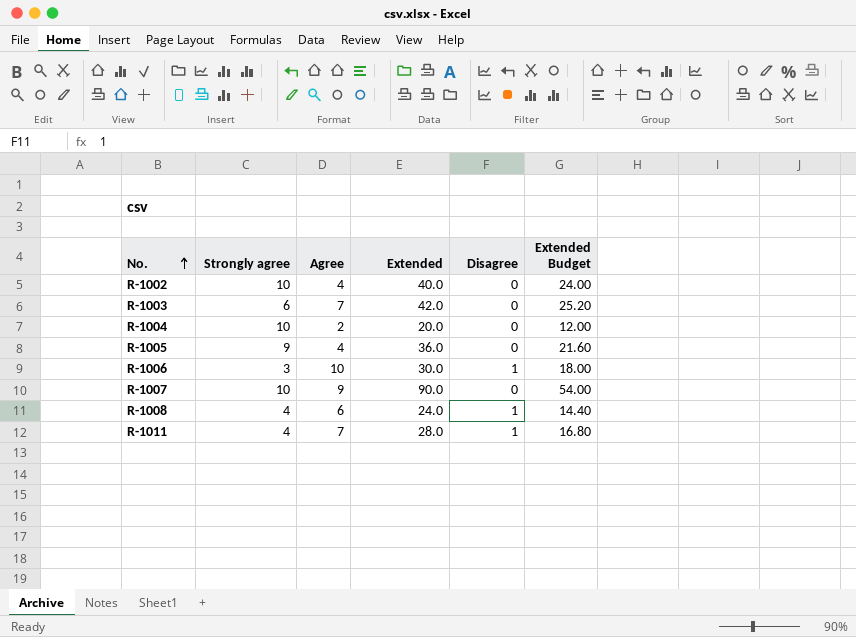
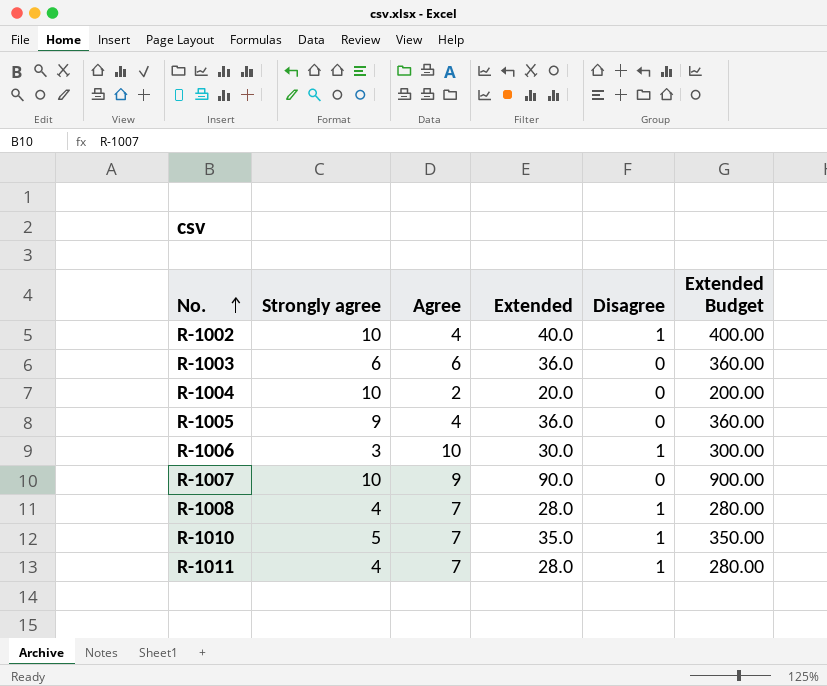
column Extended Budget | formula: [Extended] * 0.6 -> [Extended] * 10
R-1002 | Disagree: 0 -> 1
R-1003 | Agree: 7 -> 6
R-1003 | Extended: 42.0 -> 36.0
R-1008 | Agree: 6 -> 7
R-1008 | Extended: 24.0 -> 28.0
row R-1010: none -> 5 | 7 | 35.0 | 1 | 350.00

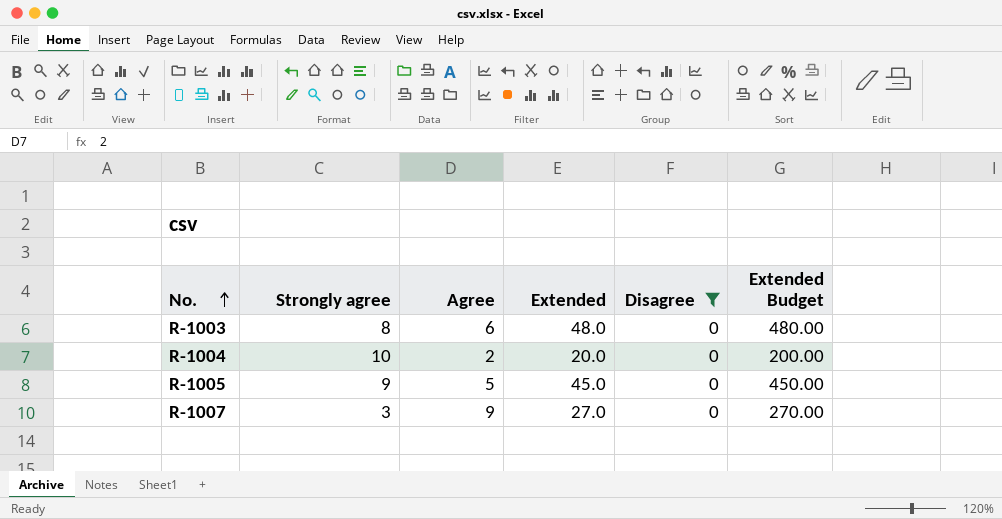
filter: none -> Disagree = 0
R-1003 | Strongly agree: 6 -> 8
R-1003 | Extended: 36.0 -> 48.0
R-1003 | Extended Budget: 360.00 -> 480.00
R-1005 | Agree: 4 -> 5
R-1005 | Extended: 36.0 -> 45.0
R-1005 | Extended Budget: 360.00 -> 450.00
R-1007 | Strongly agree: 10 -> 3
R-1007 | Extended: 90.0 -> 27.0
R-1007 | Extended Budget: 900.00 -> 270.00

